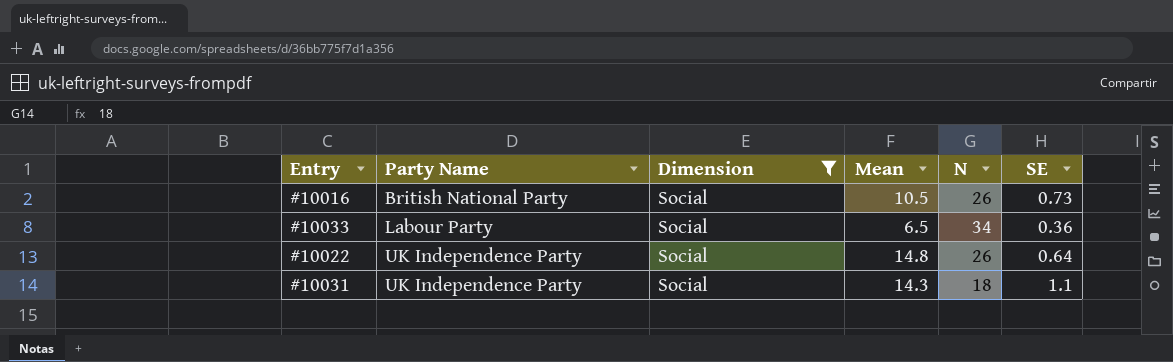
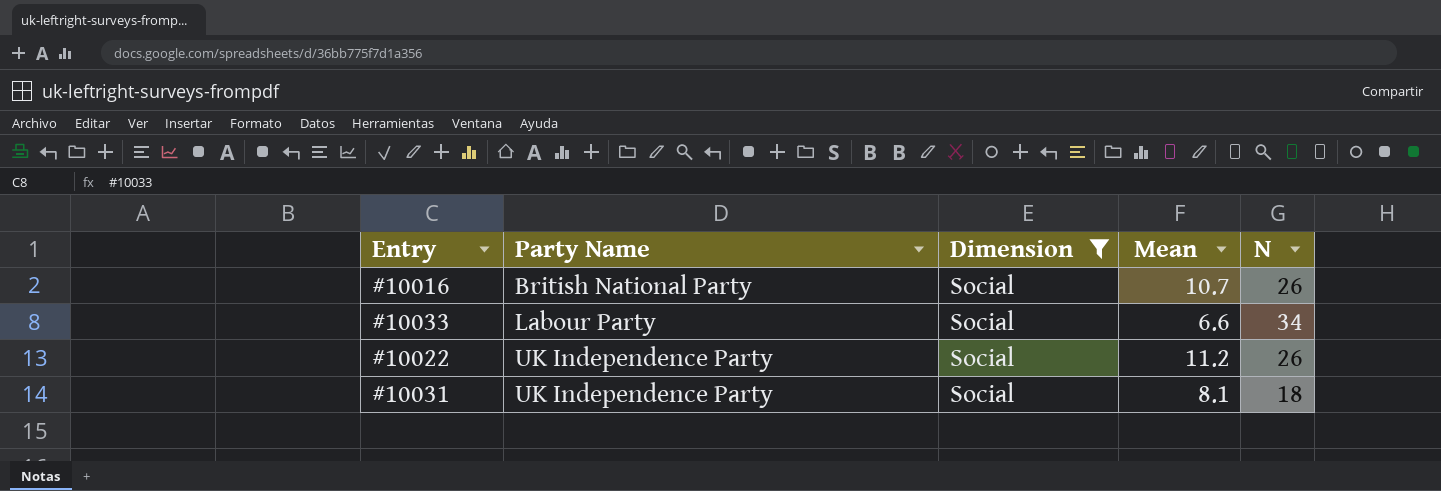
column SE | position: 6 -> none
#10016 | Mean: 10.5 -> 10.7
#10033 | Mean: 6.5 -> 6.6
#10022 | Mean: 14.8 -> 11.2
#10031 | Mean: 14.3 -> 8.1

